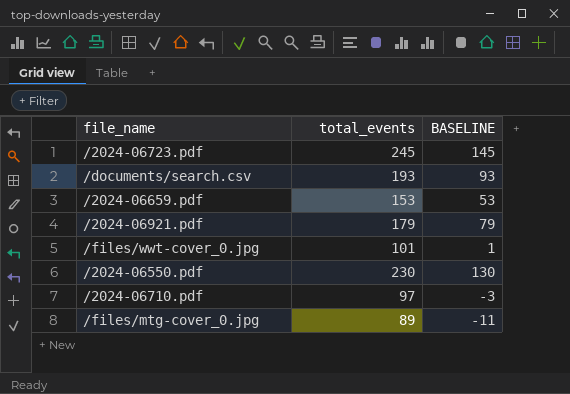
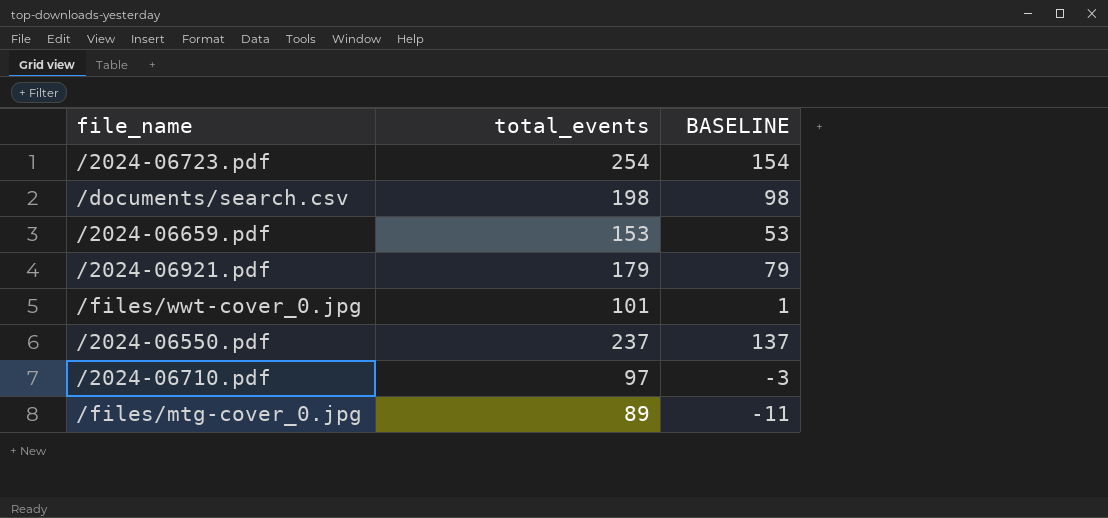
/2024-06723.pdf | total_events: 245 -> 254
/2024-06723.pdf | BASELINE: 145 -> 154
/documents/search.csv | total_events: 193 -> 198
/documents/search.csv | BASELINE: 93 -> 98
/2024-06550.pdf | total_events: 230 -> 237
/2024-06550.pdf | BASELINE: 130 -> 137

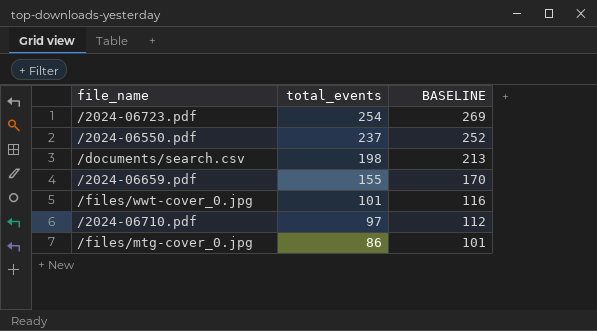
row order: none -> total_events descending
column BASELINE | formula: [total_events] - 100 -> [total_events] + 15
row /2024-06921.pdf: 179 | 79 -> none
/2024-06659.pdf | total_events: 153 -> 155
/files/mtg-cover_0.jpg | total_events: 89 -> 86

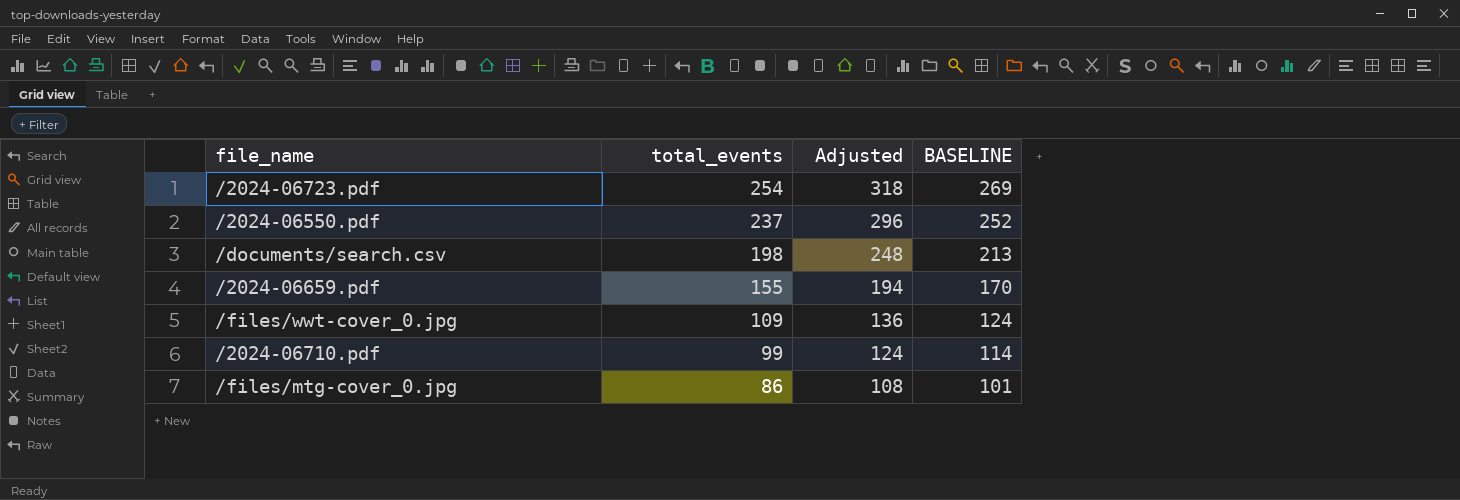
column Adjusted | formula: none -> [total_events] * 1.25
/files/wwt-cover_0.jpg | total_events: 101 -> 109
/files/wwt-cover_0.jpg | BASELINE: 116 -> 124
/2024-06710.pdf | total_events: 97 -> 99
/2024-06710.pdf | BASELINE: 112 -> 114

